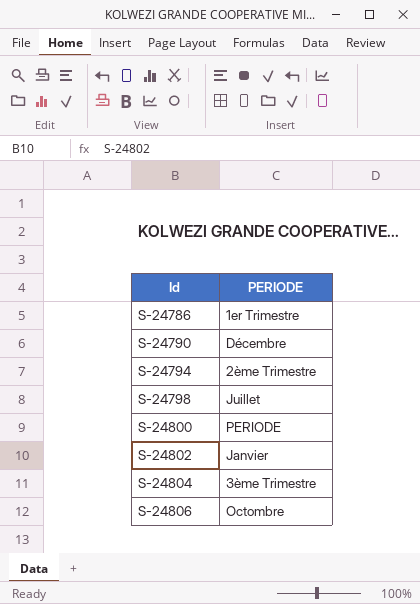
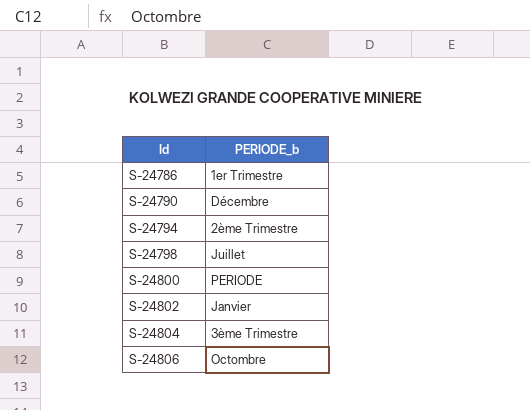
column name: PERIODE -> PERIODE_b

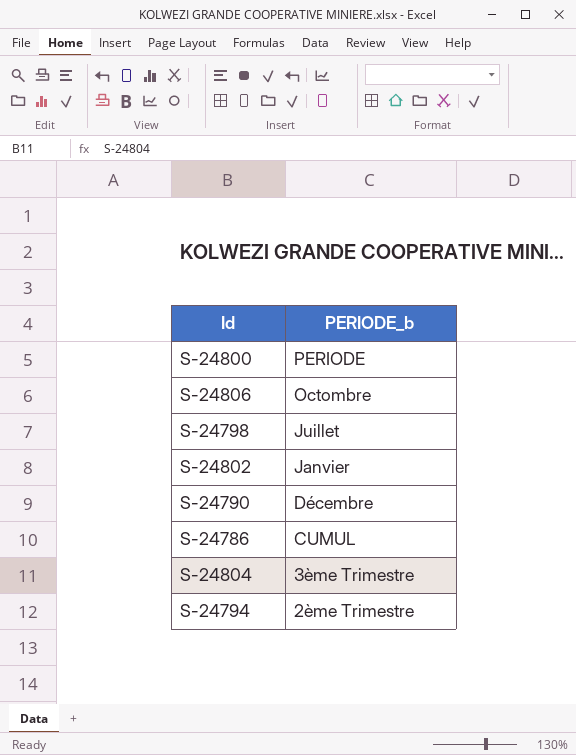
row order: Id ascending -> PERIODE_b descending
S-24786 | PERIODE_b: 1er Trimestre -> CUMUL

